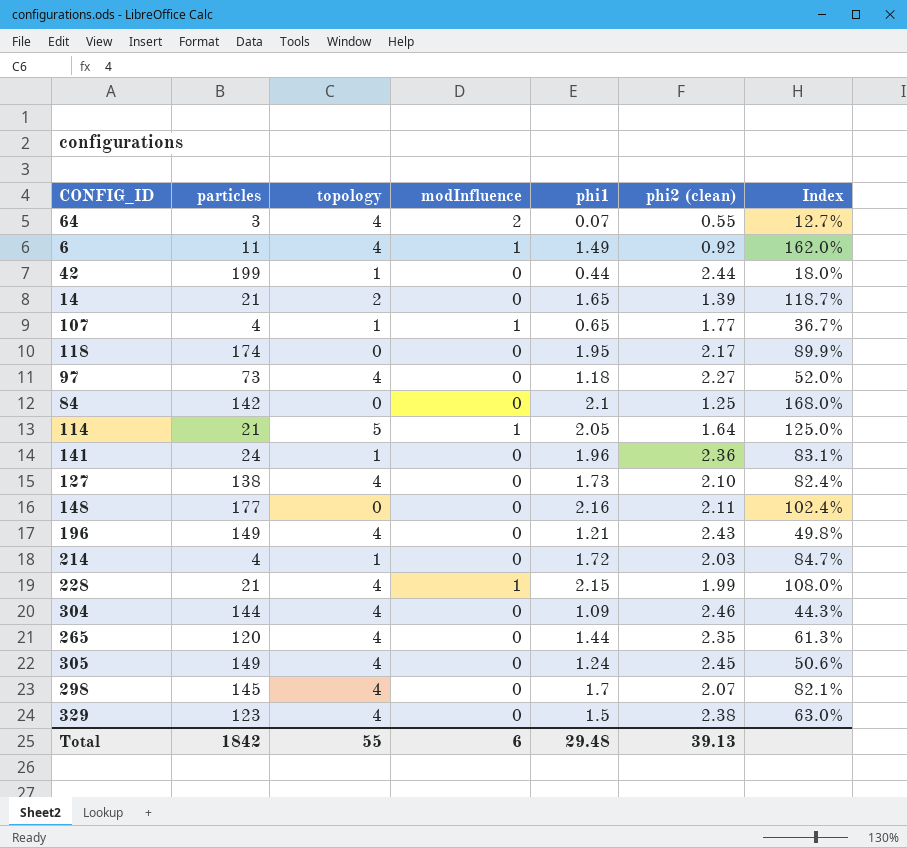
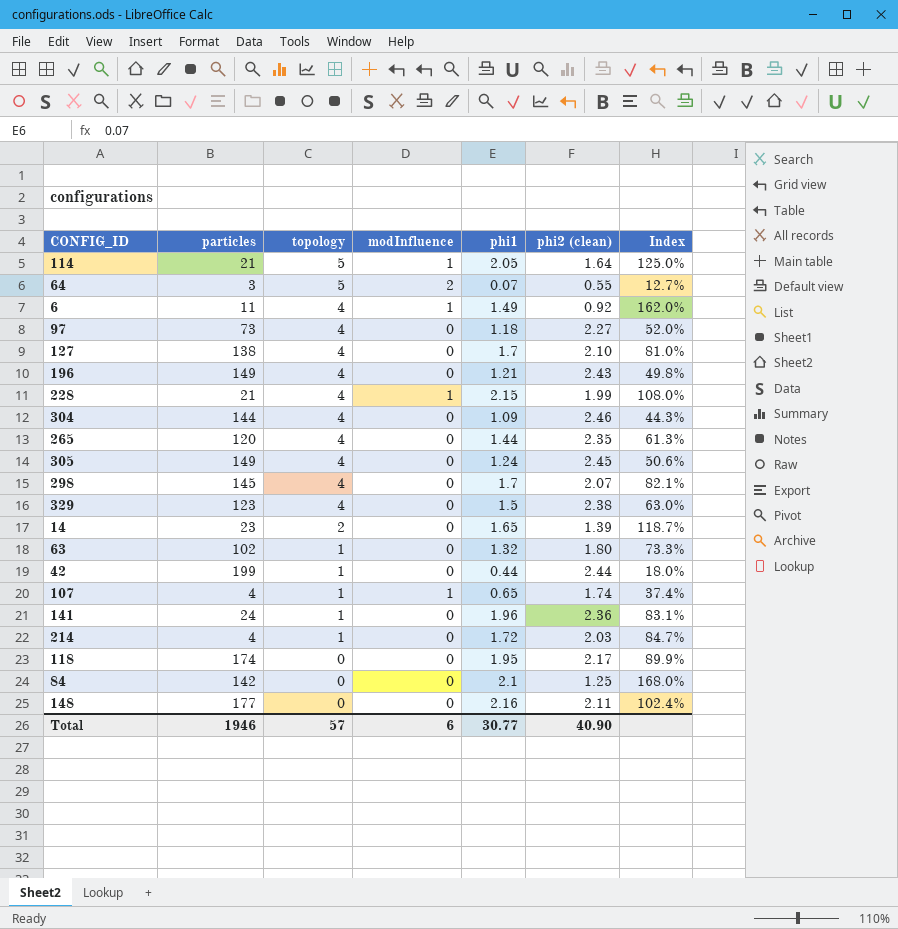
row order: none -> topology descending
64 | topology: 4 -> 5
127 | phi1: 1.73 -> 1.7
127 | Index: 82.4% -> 81.0%
14 | particles: 21 -> 23
row 63: none -> 102 | 1 | 0 | 1.32 | 1.80 | 73.3%
107 | phi2 (clean): 1.77 -> 1.74
107 | Index: 36.7% -> 37.4%
Total | particles: 1842 -> 1946
Total | topology: 55 -> 57
Total | phi1: 29.48 -> 30.77
Total | phi2 (clean): 39.13 -> 40.90

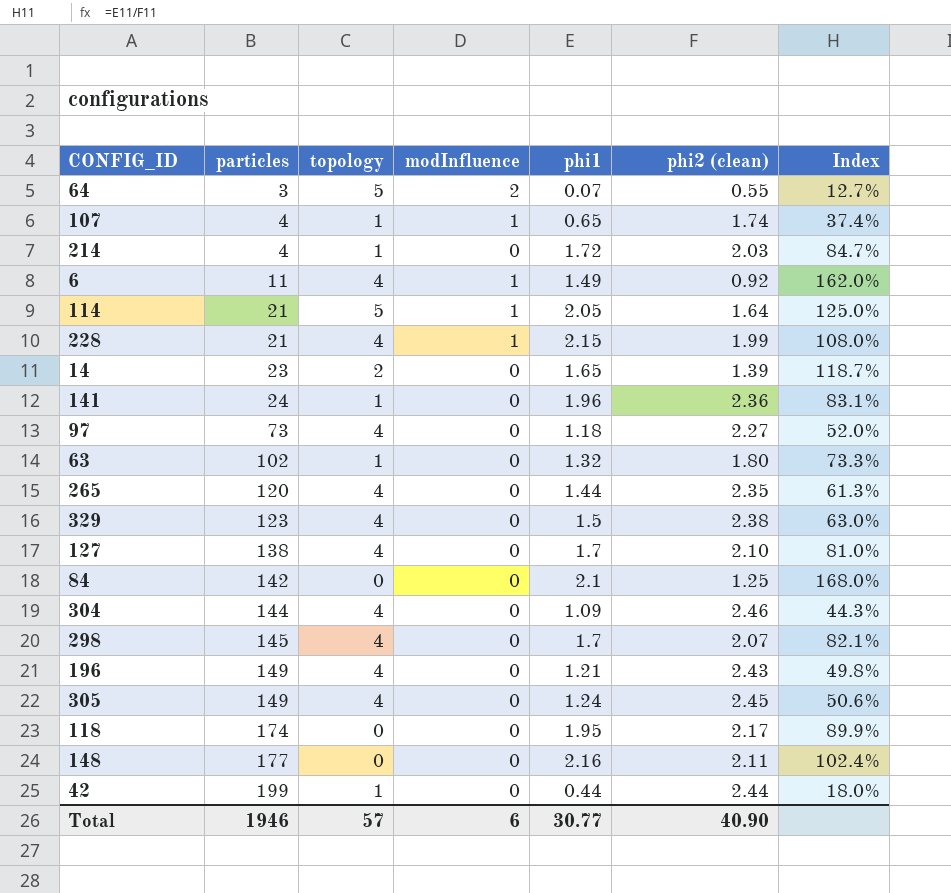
row order: topology descending -> particles ascending

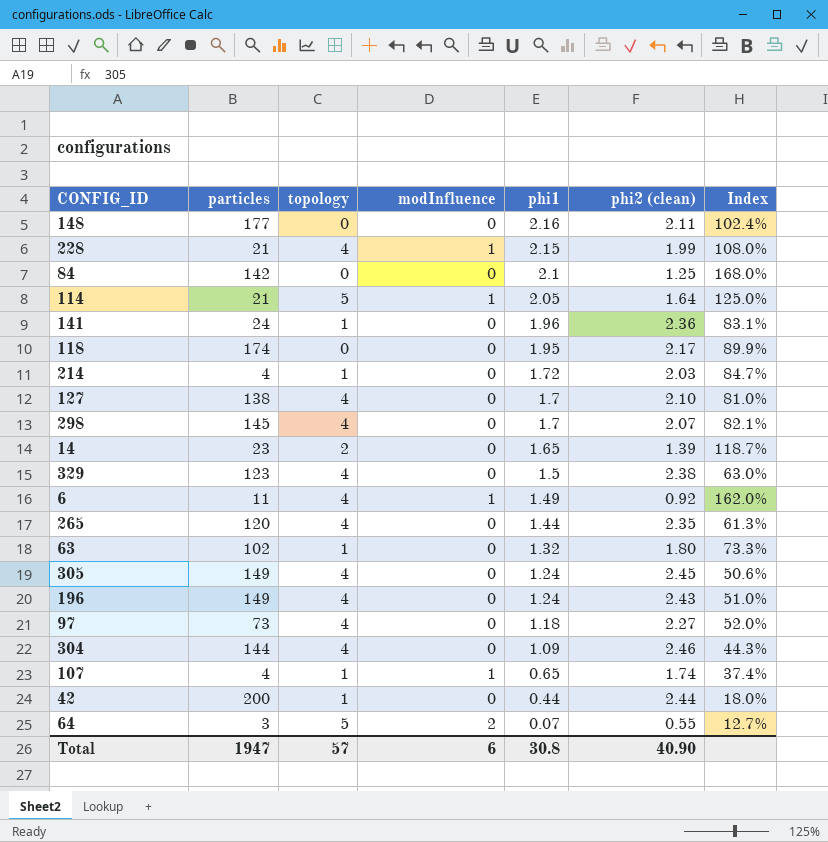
row order: particles ascending -> phi1 descending
196 | phi1: 1.21 -> 1.24
196 | Index: 49.8% -> 51.0%
42 | particles: 199 -> 200
Total | particles: 1946 -> 1947
Total | phi1: 30.77 -> 30.8

